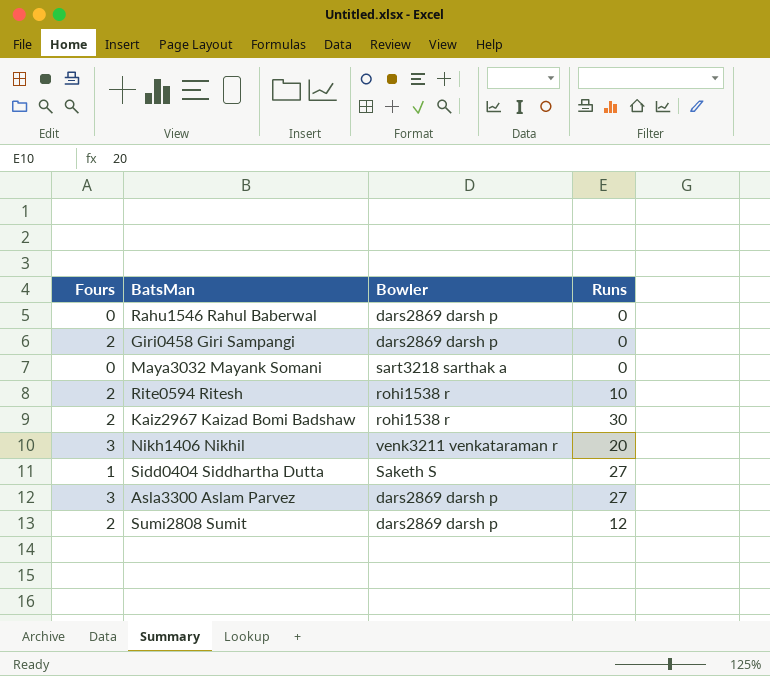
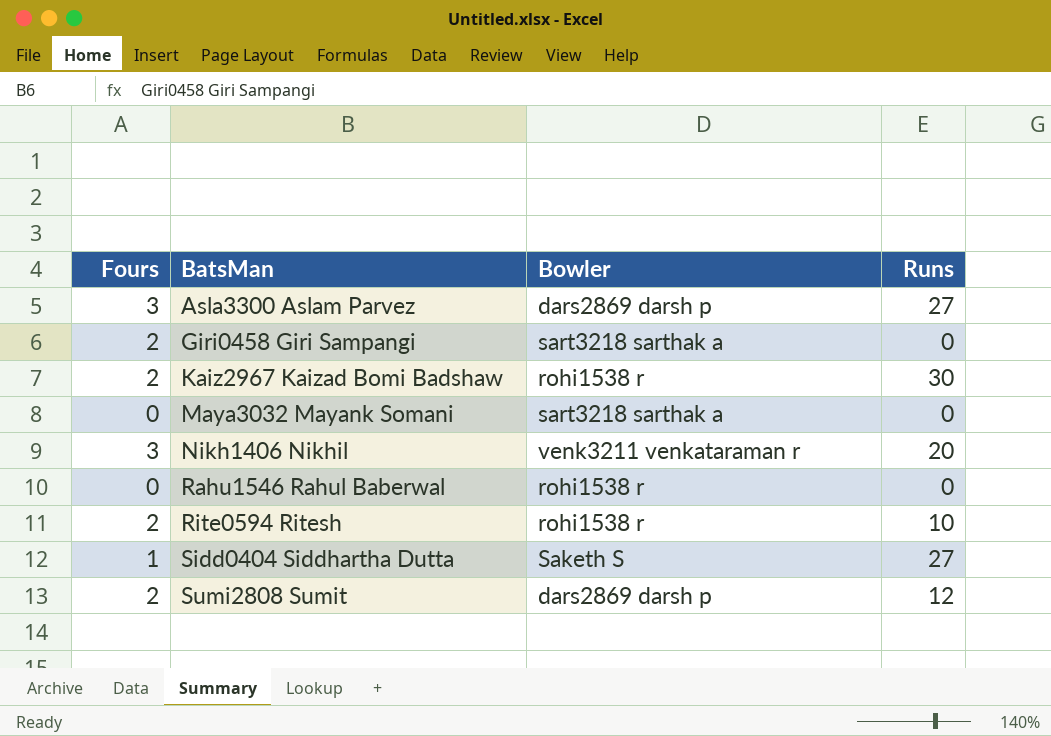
row order: none -> BatsMan ascending
Giri0458 Giri Sampangi | Bowler: dars2869 darsh p -> sart3218 sarthak a
Rahu1546 Rahul Baberwal | Bowler: dars2869 darsh p -> rohi1538 r

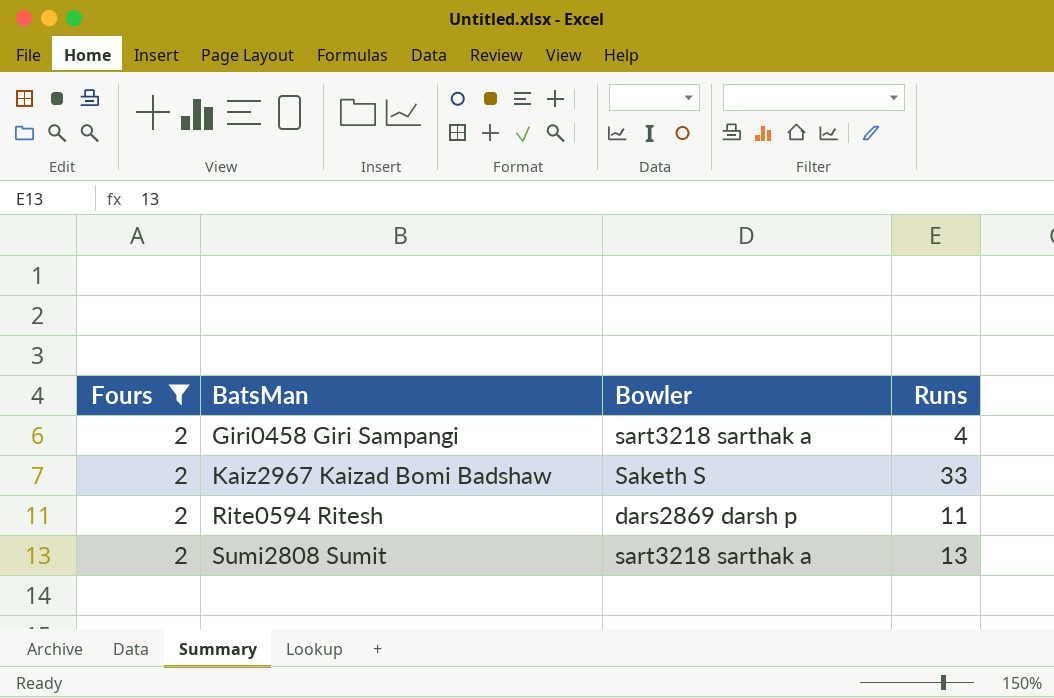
filter: none -> Fours = 2
Giri0458 Giri Sampangi | Runs: 0 -> 4
Kaiz2967 Kaizad Bomi Badshaw | Bowler: rohi1538 r -> Saketh S
Kaiz2967 Kaizad Bomi Badshaw | Runs: 30 -> 33
Rite0594 Ritesh | Bowler: rohi1538 r -> dars2869 darsh p
Rite0594 Ritesh | Runs: 10 -> 11
Sumi2808 Sumit | Bowler: dars2869 darsh p -> sart3218 sarthak a
Sumi2808 Sumit | Runs: 12 -> 13

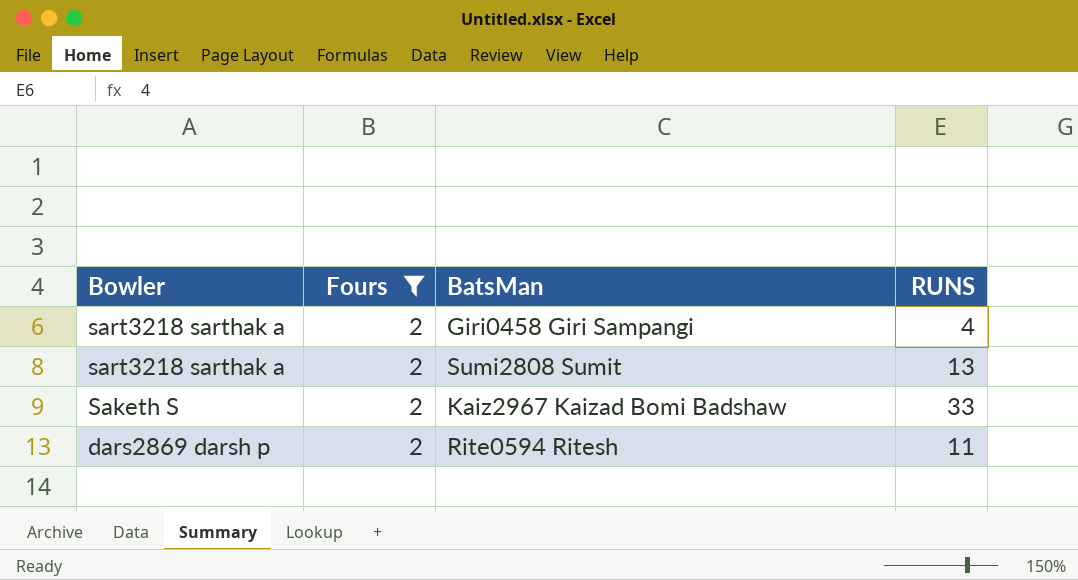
row order: BatsMan ascending -> Bowler descending
column Bowler | position: 3 -> 1
column name: Runs -> RUNS

